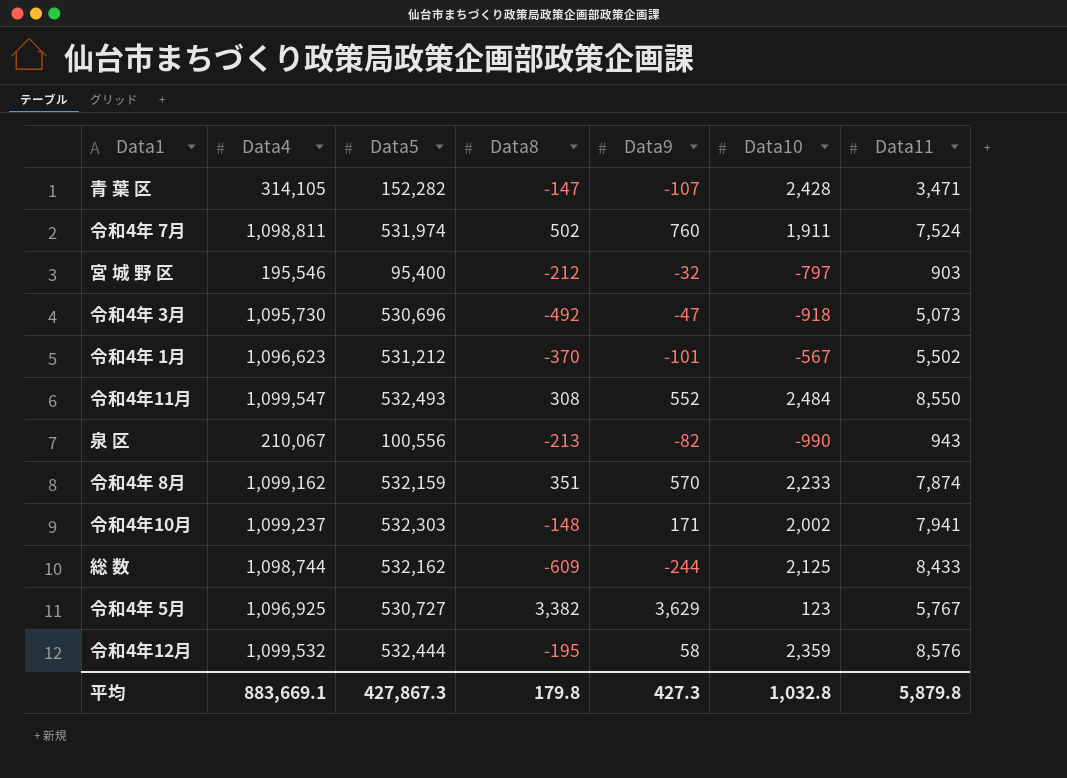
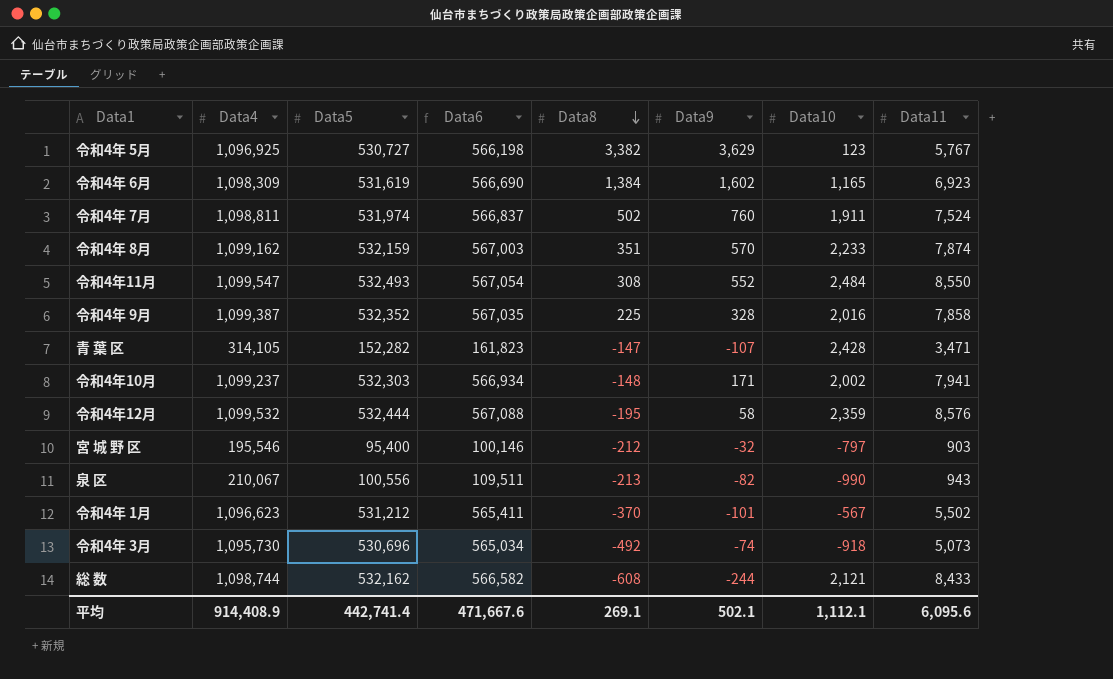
row order: none -> Data8 descending
column Data6 | formula: none -> [Data4] - [Data5]
row 令和4年 6月: none -> 1,098,309 | 531,619 | 566,690 | 1,384 | 1,602 | 1,165 | 6,923
row 令和4年 9月: none -> 1,099,387 | 532,352 | 567,035 | 225 | 328 | 2,016 | 7,858
令和4年 3月 | Data9: -47 -> -74
総 数 | Data8: -609 -> -608
総 数 | Data10: 2,125 -> 2,121
平均 | Data4: 883,669.1 -> 914,408.9
平均 | Data5: 427,867.3 -> 442,741.4
平均 | Data8: 179.8 -> 269.1
平均 | Data9: 427.3 -> 502.1
平均 | Data10: 1,032.8 -> 1,112.1
平均 | Data11: 5,879.8 -> 6,095.6

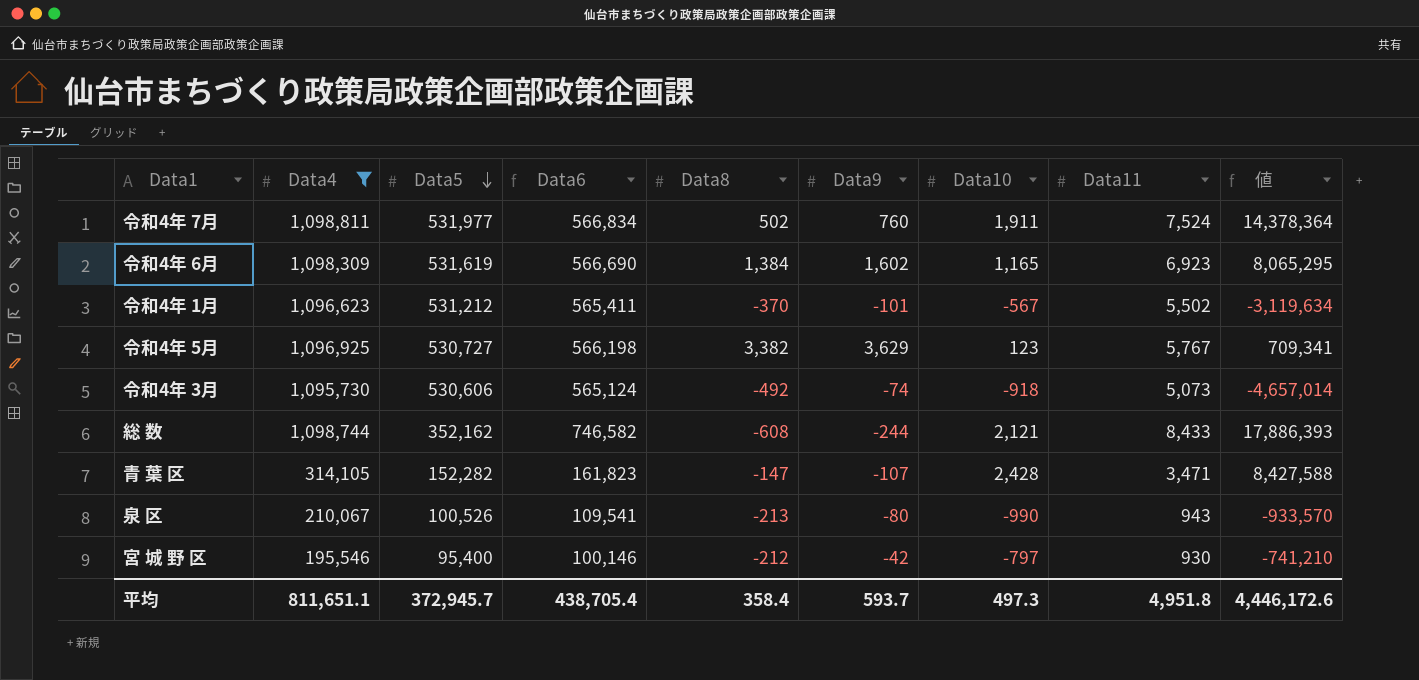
filter: none -> Data4 <= 1,098,811
row order: Data8 descending -> Data5 descending
column 値 | formula: none -> [Data10] * [Data11]
令和4年 7月 | Data5: 531,974 -> 531,977
令和4年 7月 | Data6: 566,837 -> 566,834
令和4年 3月 | Data5: 530,696 -> 530,606
令和4年 3月 | Data6: 565,034 -> 565,124
総 数 | Data5: 532,162 -> 352,162
総 数 | Data6: 566,582 -> 746,582
泉 区 | Data5: 100,556 -> 100,526
泉 区 | Data6: 109,511 -> 109,541
泉 区 | Data9: -82 -> -80
宮 城 野 区 | Data9: -32 -> -42
宮 城 野 区 | Data11: 903 -> 930
平均 | Data4: 914,408.9 -> 811,651.1
平均 | Data5: 442,741.4 -> 372,945.7
平均 | Data6: 471,667.6 -> 438,705.4
平均 | Data8: 269.1 -> 358.4
平均 | Data9: 502.1 -> 593.7
平均 | Data10: 1,112.1 -> 497.3
平均 | Data11: 6,095.6 -> 4,951.8

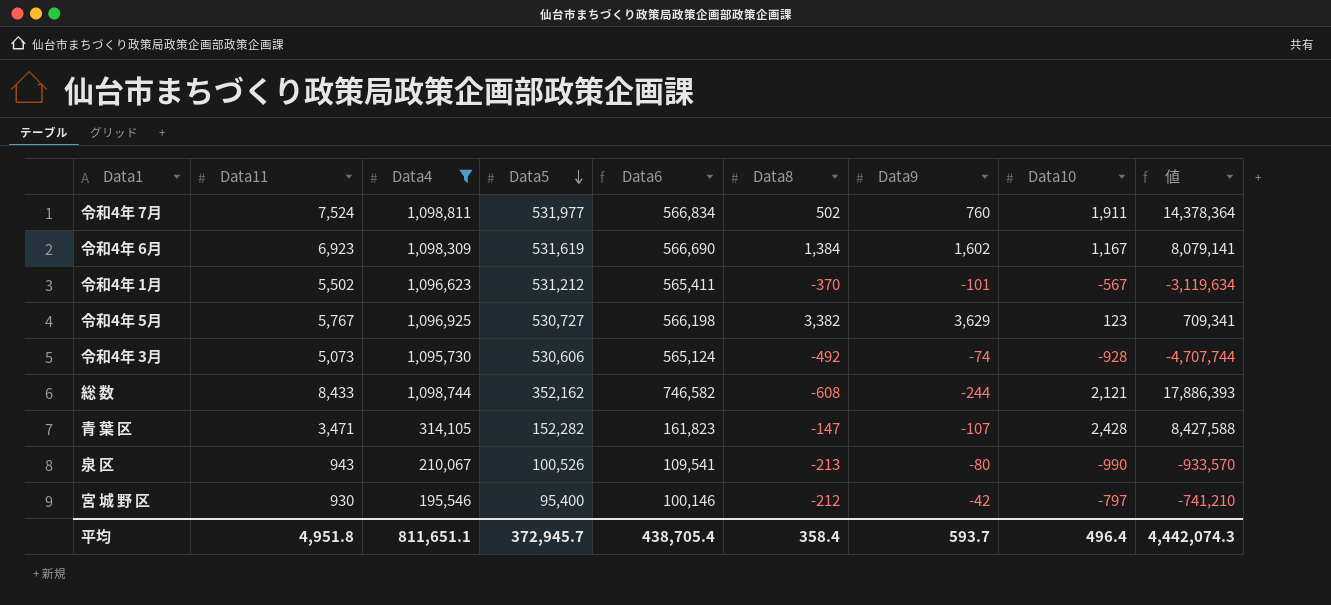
column Data11 | position: 8 -> 2
令和4年 6月 | Data10: 1,165 -> 1,167
令和4年 6月 | 値: 8,065,295 -> 8,079,141
令和4年 3月 | Data10: -918 -> -928
令和4年 3月 | 値: -4,657,014 -> -4,707,744
平均 | Data10: 497.3 -> 496.4
平均 | 値: 4,446,172.6 -> 4,442,074.3

